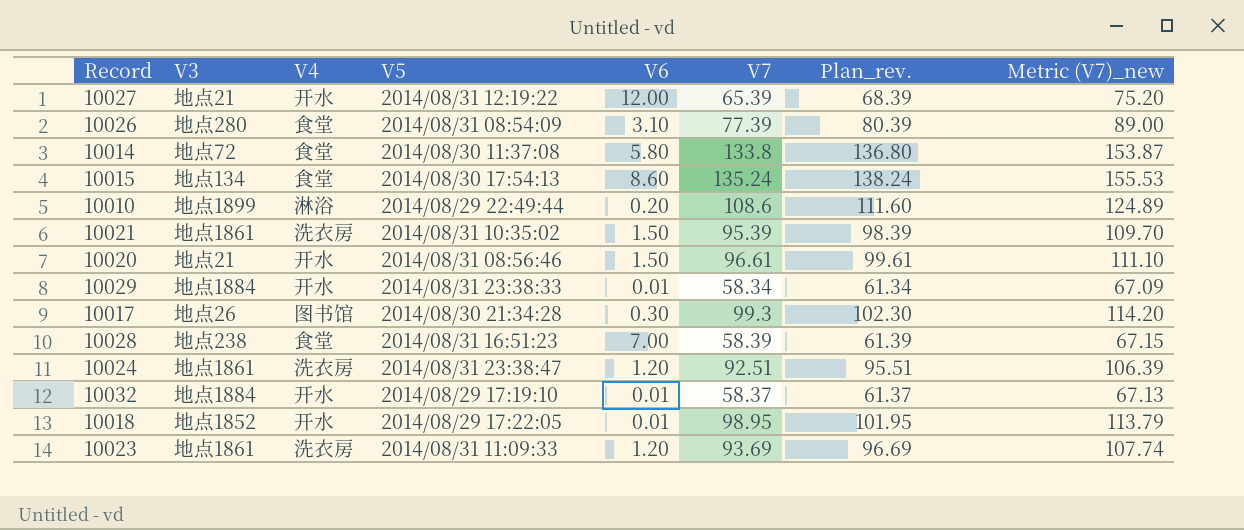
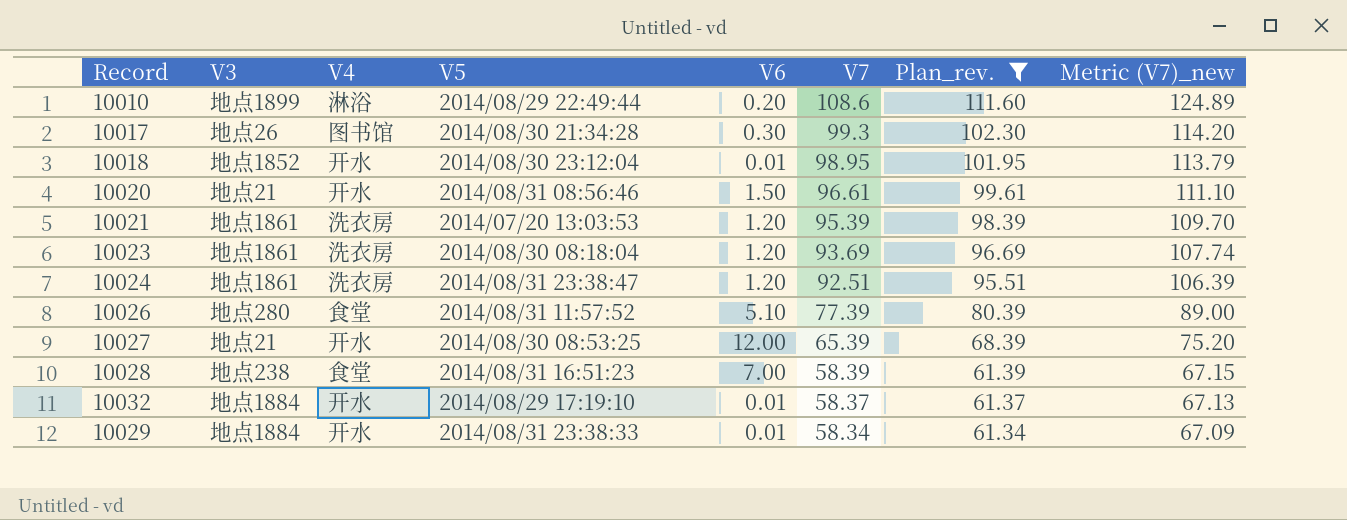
filter: none -> Plan_rev. <= 111.60
row order: none -> V7 descending
10018 | V5: 2014/08/29 17:22:05 -> 2014/08/30 23:12:04
10021 | V5: 2014/08/31 10:35:02 -> 2014/07/20 13:03:53
10021 | V6: 1.50 -> 1.20
10023 | V5: 2014/08/31 11:09:33 -> 2014/08/30 08:18:04
10026 | V5: 2014/08/31 08:54:09 -> 2014/08/31 11:57:52
10026 | V6: 3.10 -> 5.10
10027 | V5: 2014/08/31 12:19:22 -> 2014/08/30 08:53:25

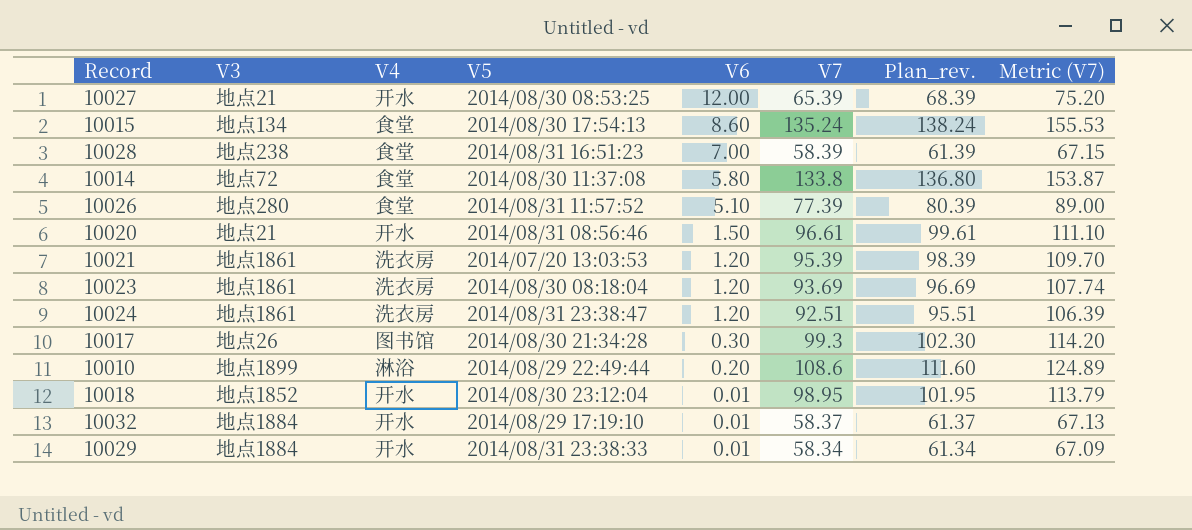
filter: Plan_rev. <= 111.60 -> none
row order: V7 descending -> V6 descending
column name: Metric (V7)_new -> Metric (V7)

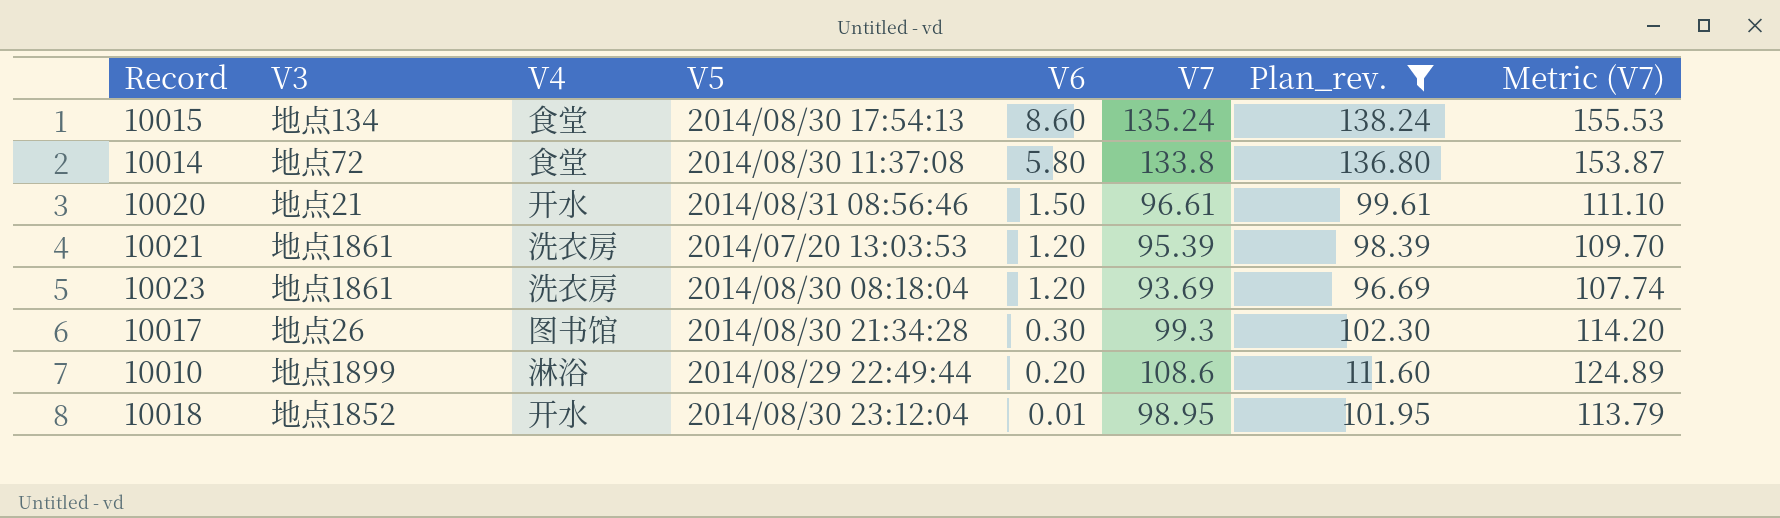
filter: none -> Plan_rev. >= 96.69

